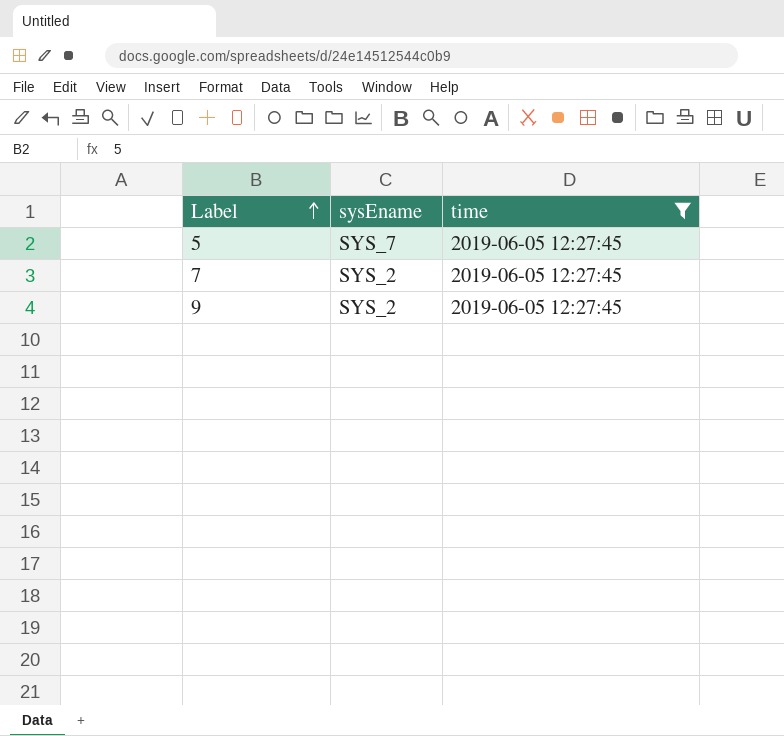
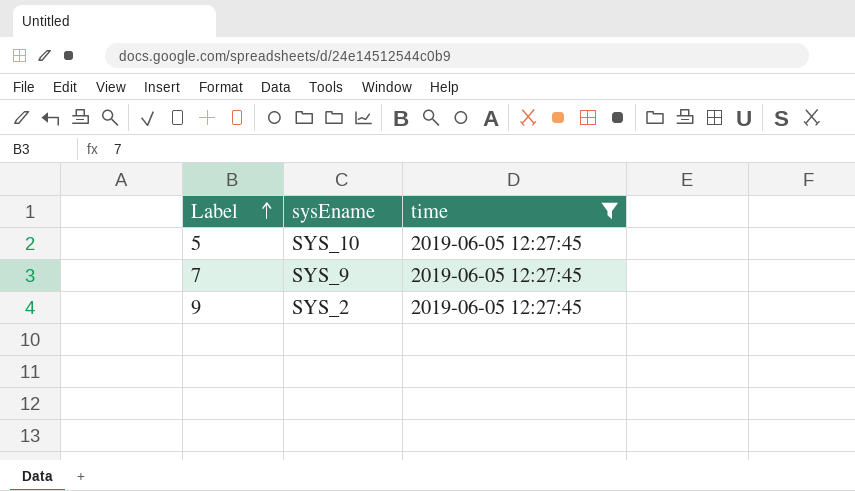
5 | sysEname: SYS_7 -> SYS_10
7 | sysEname: SYS_2 -> SYS_9

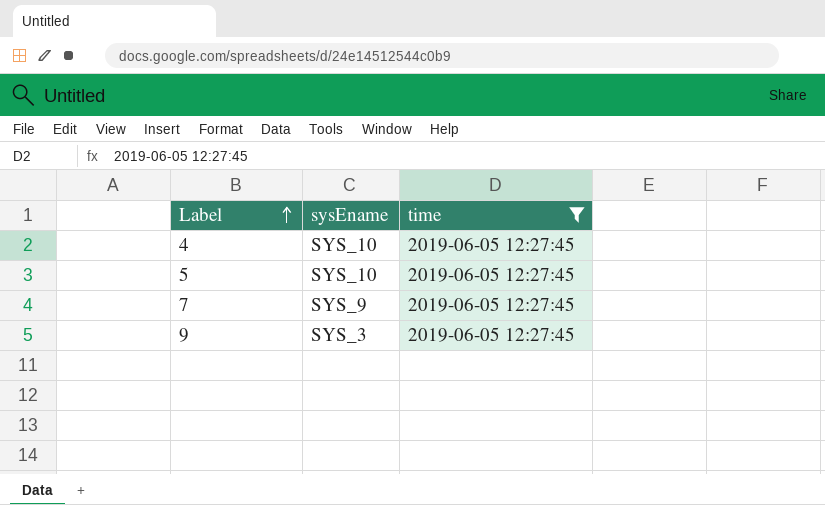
row 4: none -> SYS_10 | 2019-06-05 12:27:45
9 | sysEname: SYS_2 -> SYS_3

